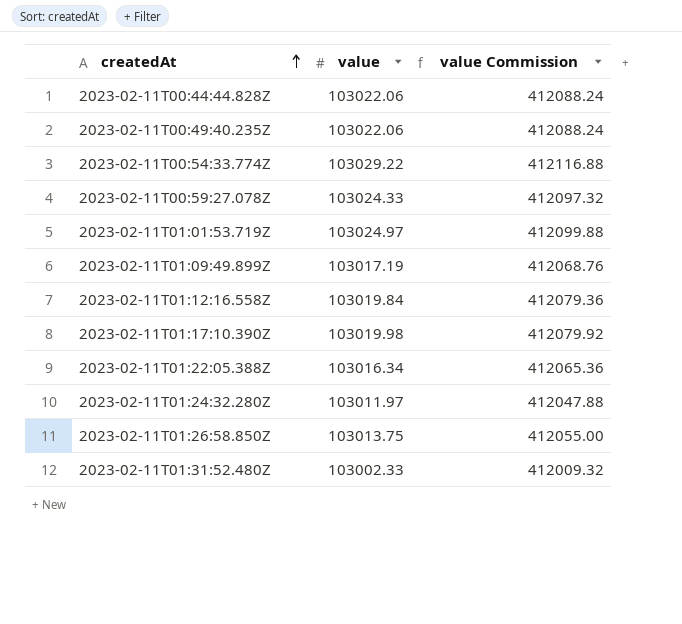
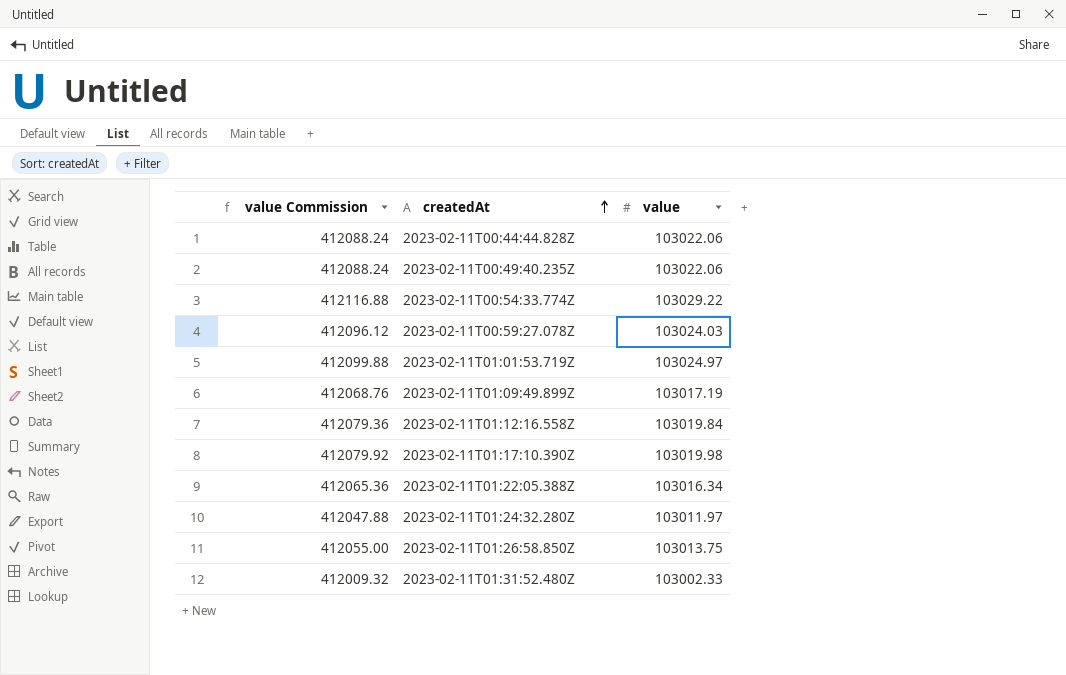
column value Commission | position: 3 -> 1
2023-02-11T00:59:27.078Z | value Commission: 412097.32 -> 412096.12
2023-02-11T00:59:27.078Z | value: 103024.33 -> 103024.03

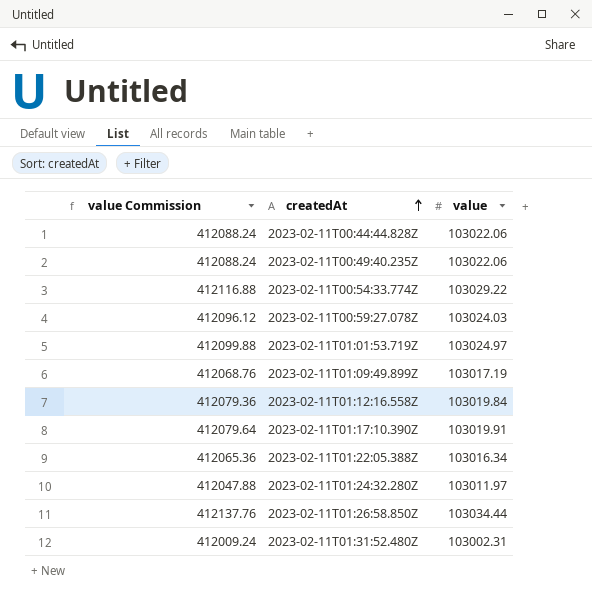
2023-02-11T01:17:10.390Z | value Commission: 412079.92 -> 412079.64
2023-02-11T01:17:10.390Z | value: 103019.98 -> 103019.91
2023-02-11T01:26:58.850Z | value Commission: 412055.00 -> 412137.76
2023-02-11T01:26:58.850Z | value: 103013.75 -> 103034.44
2023-02-11T01:31:52.480Z | value Commission: 412009.32 -> 412009.24
2023-02-11T01:31:52.480Z | value: 103002.33 -> 103002.31

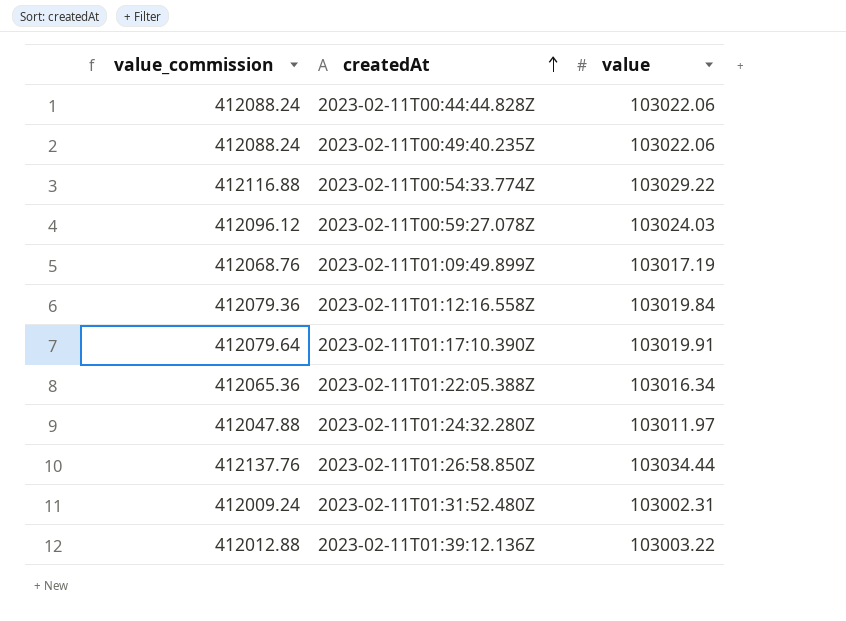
column name: value Commission -> value_commission
row 2023-02-11T01:01:53.719Z: 412099.88 | 103024.97 -> none
row 2023-02-11T01:39:12.136Z: none -> 412012.88 | 103003.22

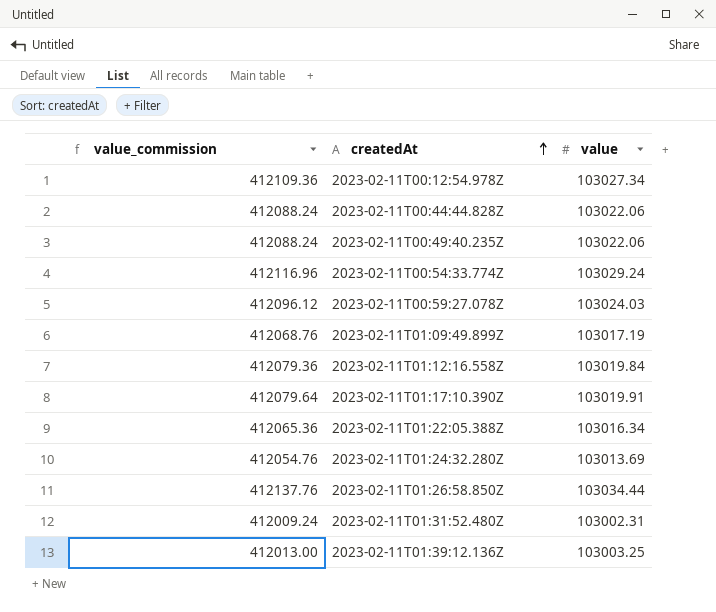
row 2023-02-11T00:12:54.978Z: none -> 412109.36 | 103027.34
2023-02-11T00:54:33.774Z | value_commission: 412116.88 -> 412116.96
2023-02-11T00:54:33.774Z | value: 103029.22 -> 103029.24
2023-02-11T01:24:32.280Z | value_commission: 412047.88 -> 412054.76
2023-02-11T01:24:32.280Z | value: 103011.97 -> 103013.69
2023-02-11T01:39:12.136Z | value_commission: 412012.88 -> 412013.00
2023-02-11T01:39:12.136Z | value: 103003.22 -> 103003.25

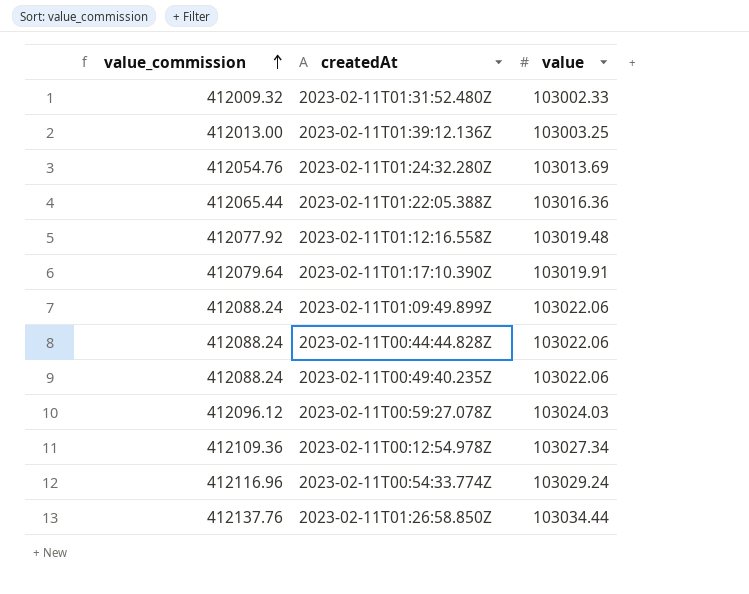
row order: createdAt ascending -> value_commission ascending
2023-02-11T01:31:52.480Z | value_commission: 412009.24 -> 412009.32
2023-02-11T01:31:52.480Z | value: 103002.31 -> 103002.33
2023-02-11T01:22:05.388Z | value_commission: 412065.36 -> 412065.44
2023-02-11T01:22:05.388Z | value: 103016.34 -> 103016.36
2023-02-11T01:12:16.558Z | value_commission: 412079.36 -> 412077.92
2023-02-11T01:12:16.558Z | value: 103019.84 -> 103019.48
2023-02-11T01:09:49.899Z | value_commission: 412068.76 -> 412088.24
2023-02-11T01:09:49.899Z | value: 103017.19 -> 103022.06

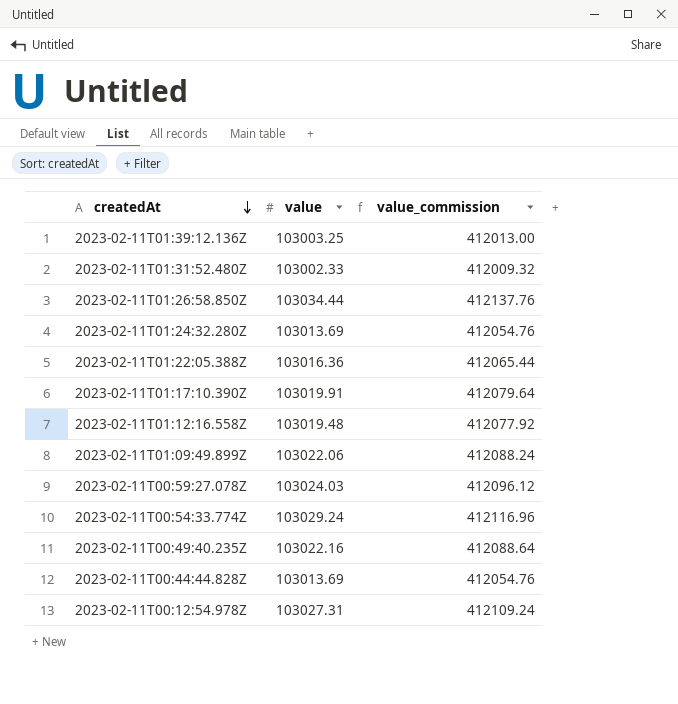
row order: value_commission ascending -> createdAt descending
column value_commission | position: 1 -> 3
2023-02-11T00:49:40.235Z | value: 103022.06 -> 103022.16
2023-02-11T00:49:40.235Z | value_commission: 412088.24 -> 412088.64
2023-02-11T00:44:44.828Z | value: 103022.06 -> 103013.69
2023-02-11T00:44:44.828Z | value_commission: 412088.24 -> 412054.76
2023-02-11T00:12:54.978Z | value: 103027.34 -> 103027.31
2023-02-11T00:12:54.978Z | value_commission: 412109.36 -> 412109.24

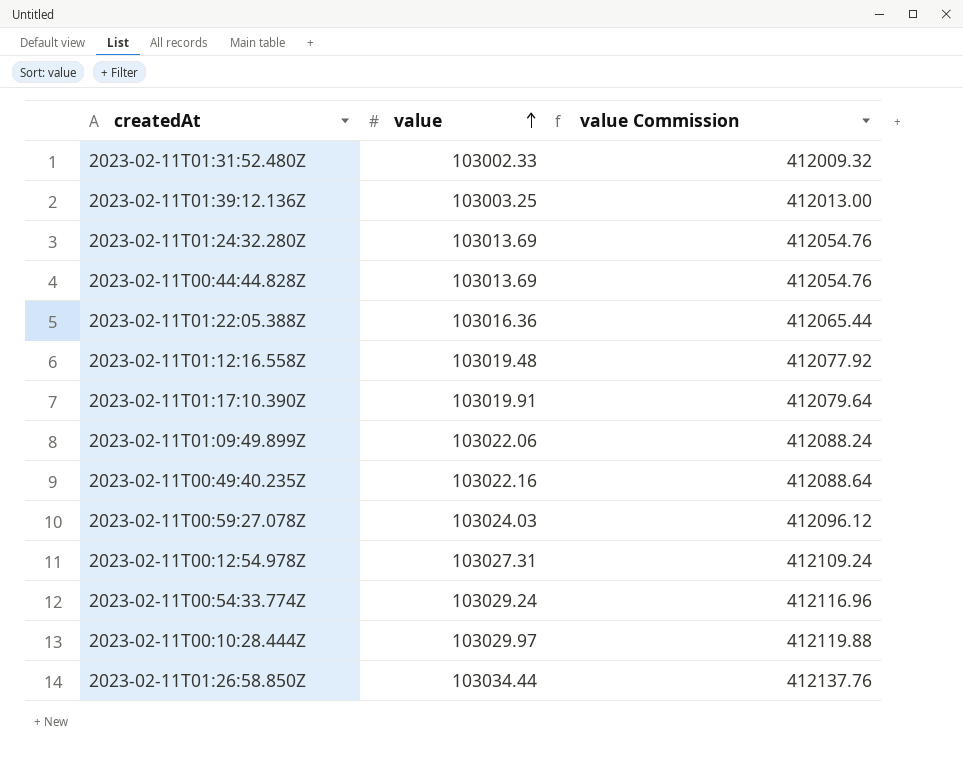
row order: createdAt descending -> value ascending
column name: value_commission -> value Commission
row 2023-02-11T00:10:28.444Z: none -> 103029.97 | 412119.88

